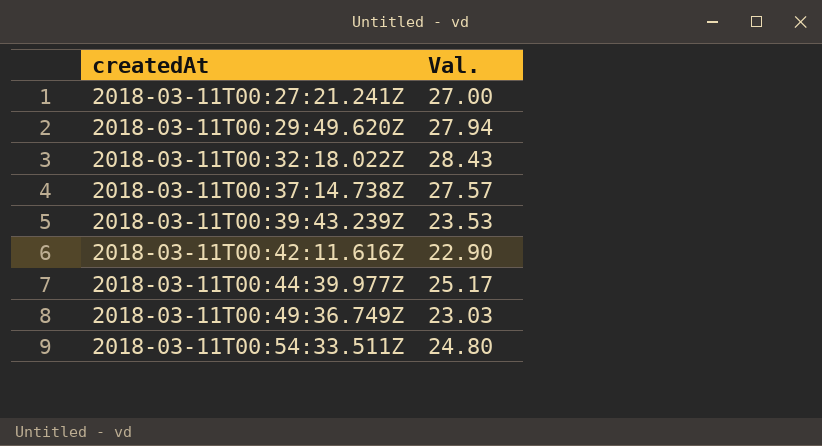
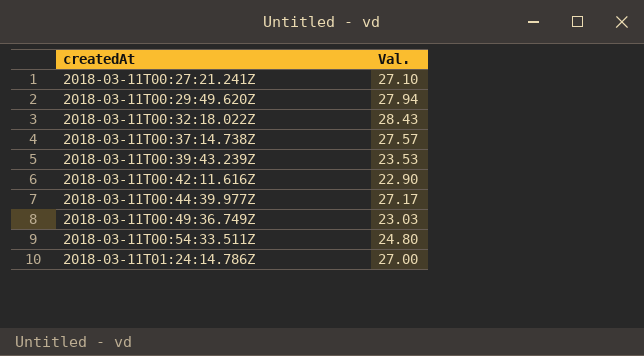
2018-03-11T00:27:21.241Z | Val.: 27.00 -> 27.10
2018-03-11T00:44:39.977Z | Val.: 25.17 -> 27.17
row 2018-03-11T01:24:14.786Z: none -> 27.00

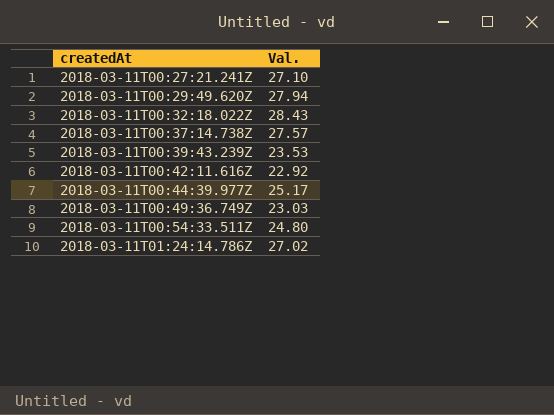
2018-03-11T00:42:11.616Z | Val.: 22.90 -> 22.92
2018-03-11T00:44:39.977Z | Val.: 27.17 -> 25.17
2018-03-11T01:24:14.786Z | Val.: 27.00 -> 27.02

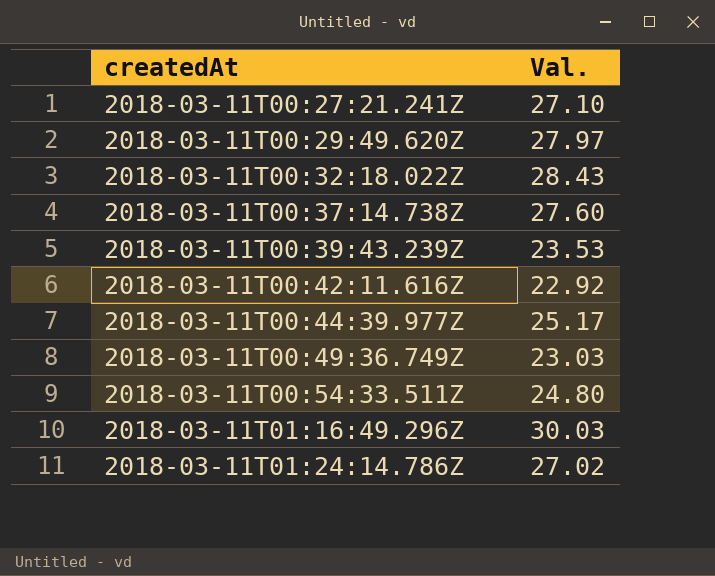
2018-03-11T00:29:49.620Z | Val.: 27.94 -> 27.97
2018-03-11T00:37:14.738Z | Val.: 27.57 -> 27.60
row 2018-03-11T01:16:49.296Z: none -> 30.03

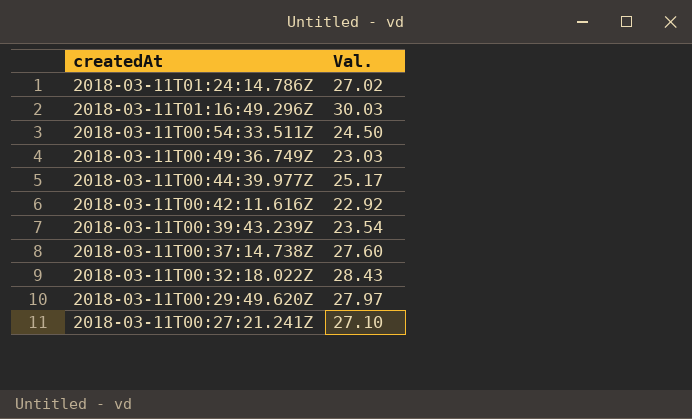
row order: createdAt ascending -> createdAt descending
2018-03-11T00:54:33.511Z | Val.: 24.80 -> 24.50
2018-03-11T00:39:43.239Z | Val.: 23.53 -> 23.54

